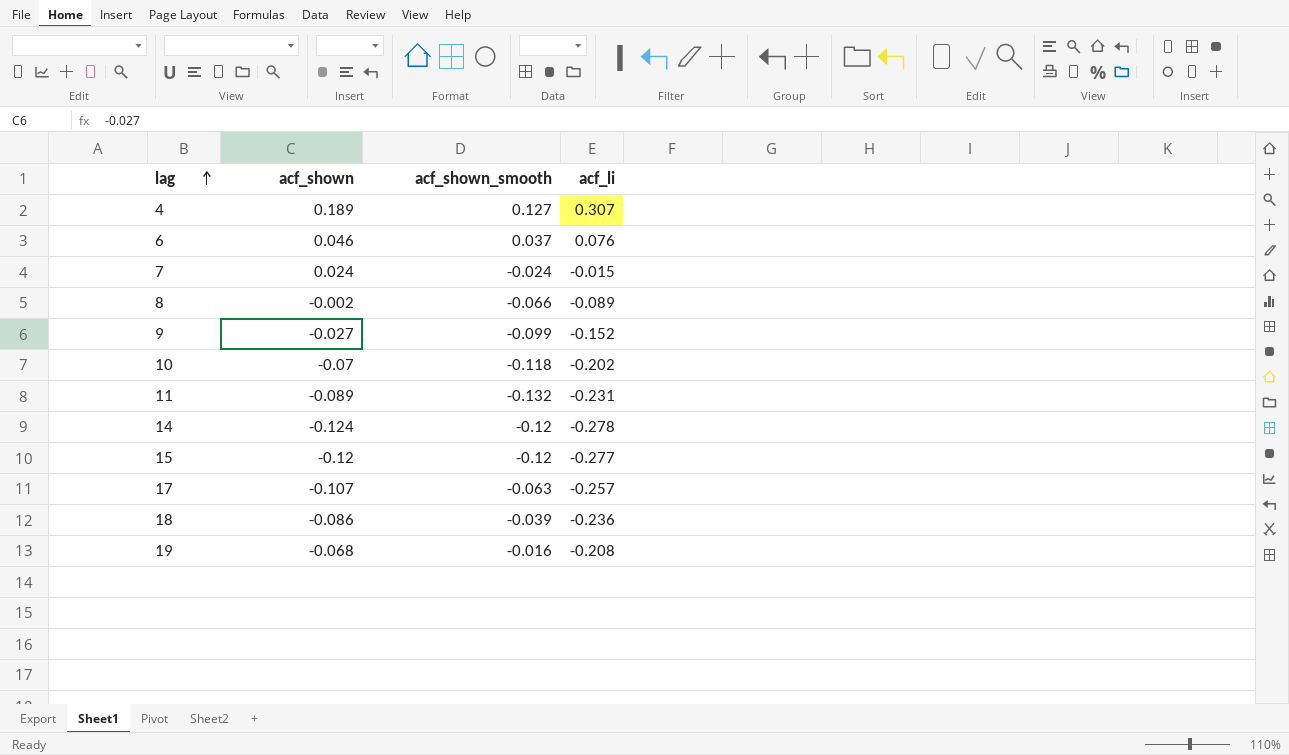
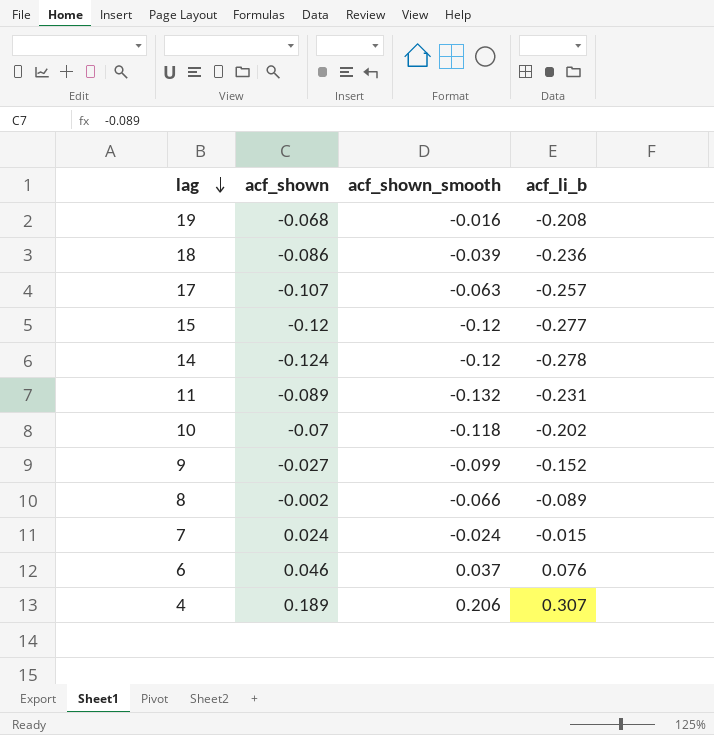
row order: lag ascending -> lag descending
column name: acf_li -> acf_li_b
4 | acf_shown_smooth: 0.127 -> 0.206

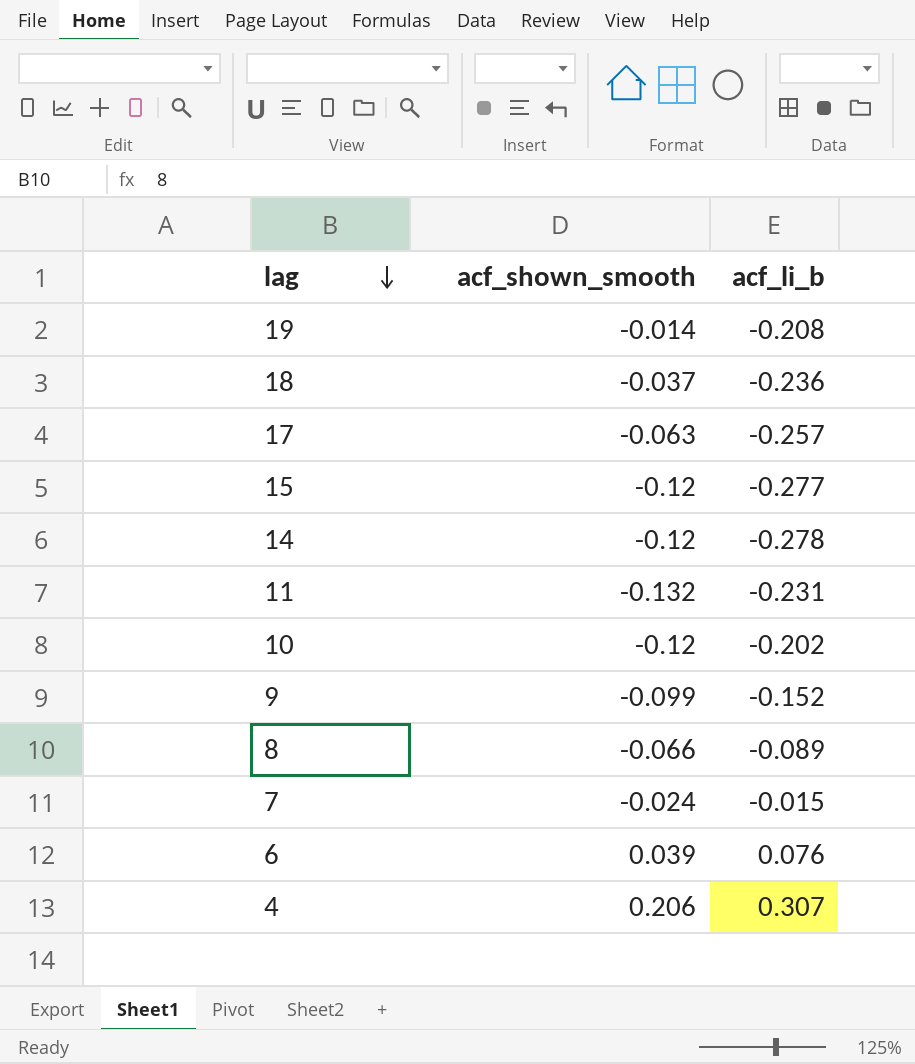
column acf_shown | position: 2 -> none
19 | acf_shown_smooth: -0.016 -> -0.014
18 | acf_shown_smooth: -0.039 -> -0.037
10 | acf_shown_smooth: -0.118 -> -0.12
6 | acf_shown_smooth: 0.037 -> 0.039

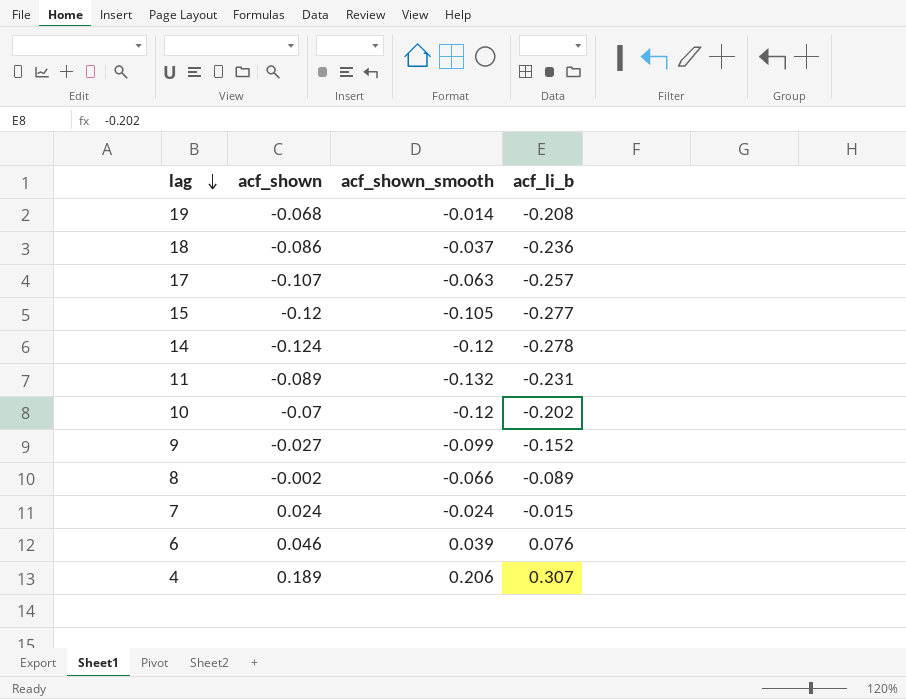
column acf_shown | position: none -> 2
15 | acf_shown_smooth: -0.12 -> -0.105

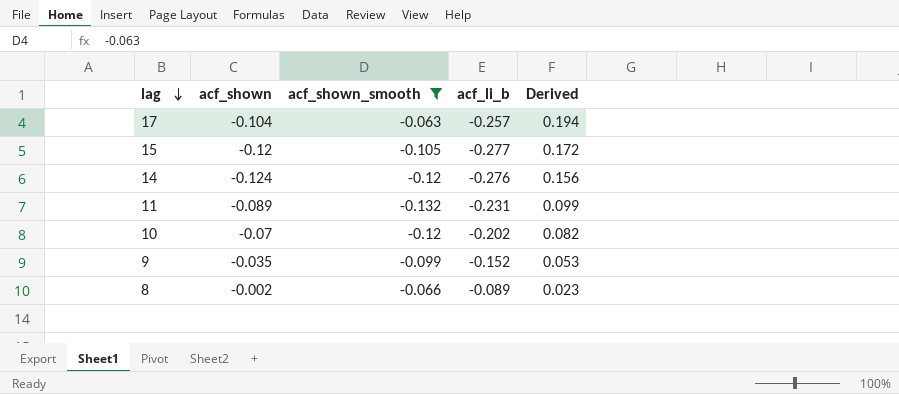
filter: none -> acf_shown_smooth <= -0.063
column Derived | formula: none -> [acf_shown_smooth] - [acf_li_b]
17 | acf_shown: -0.107 -> -0.104
14 | acf_li_b: -0.278 -> -0.276
9 | acf_shown: -0.027 -> -0.035

